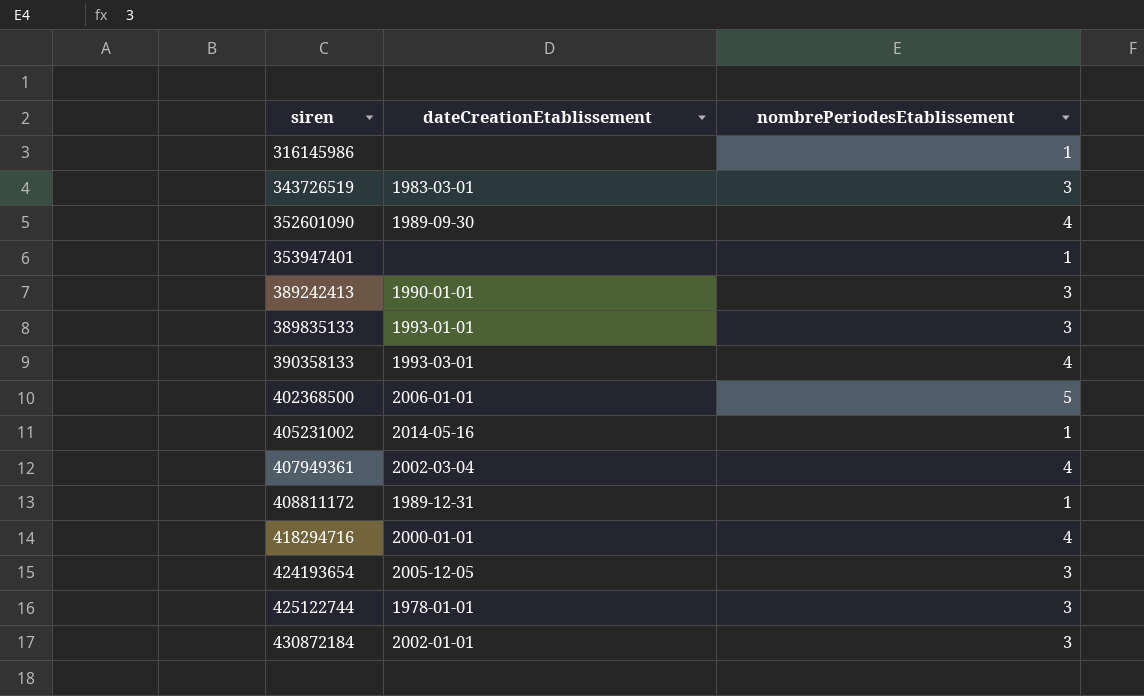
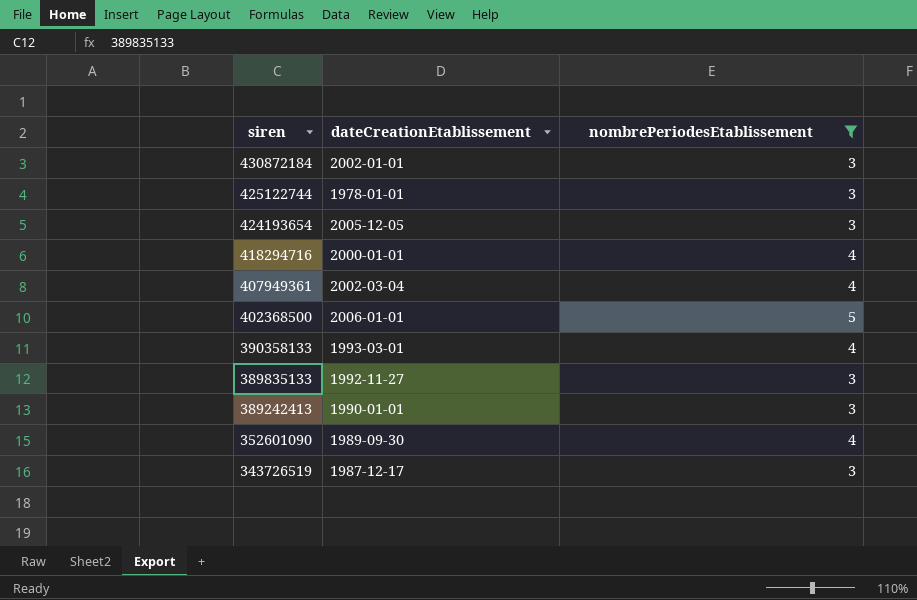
filter: none -> nombrePeriodesEtablissement != 1
row order: siren ascending -> siren descending
389835133 | dateCreationEtablissement: 1993-01-01 -> 1992-11-27
343726519 | dateCreationEtablissement: 1983-03-01 -> 1987-12-17

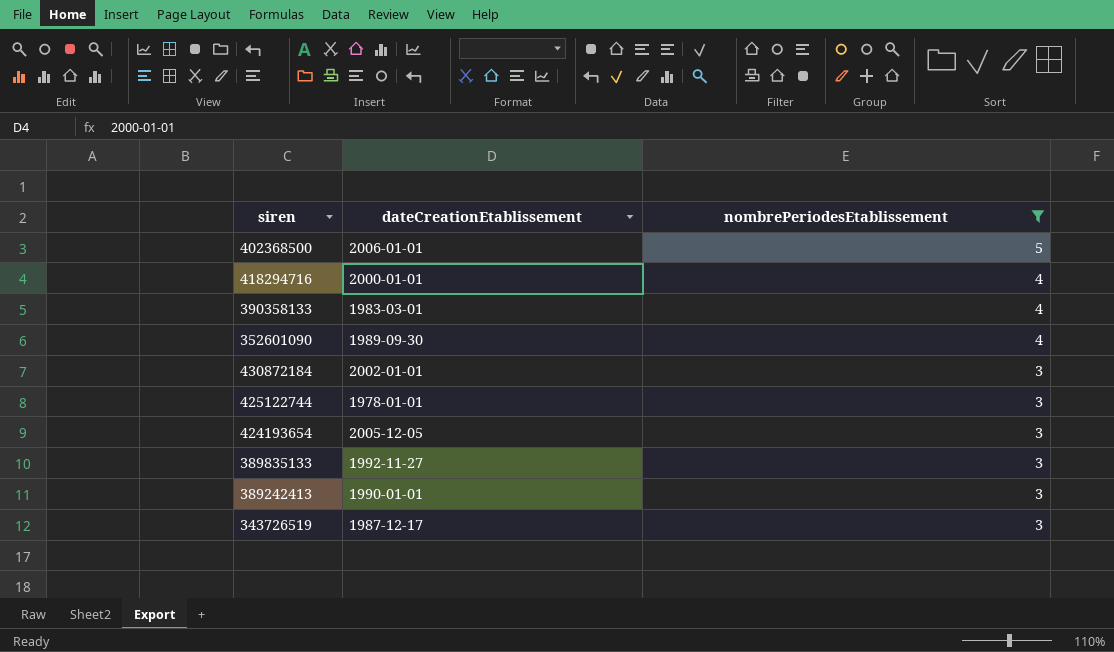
row order: siren descending -> nombrePeriodesEtablissement descending
row 407949361: 2002-03-04 | 4 -> none
390358133 | dateCreationEtablissement: 1993-03-01 -> 1983-03-01

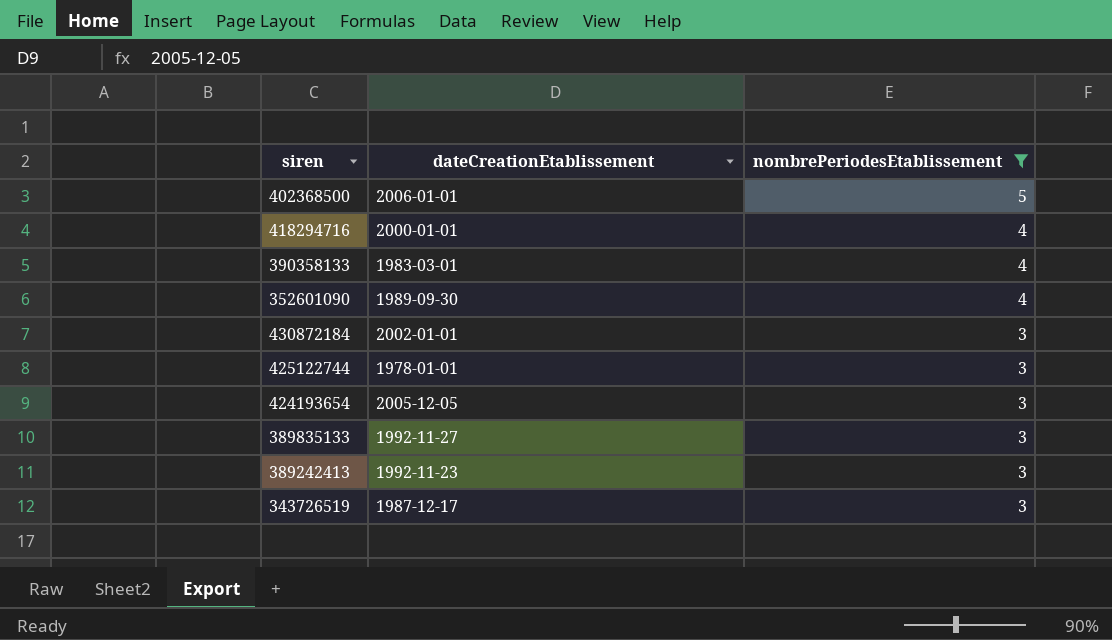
389242413 | dateCreationEtablissement: 1990-01-01 -> 1992-11-23

